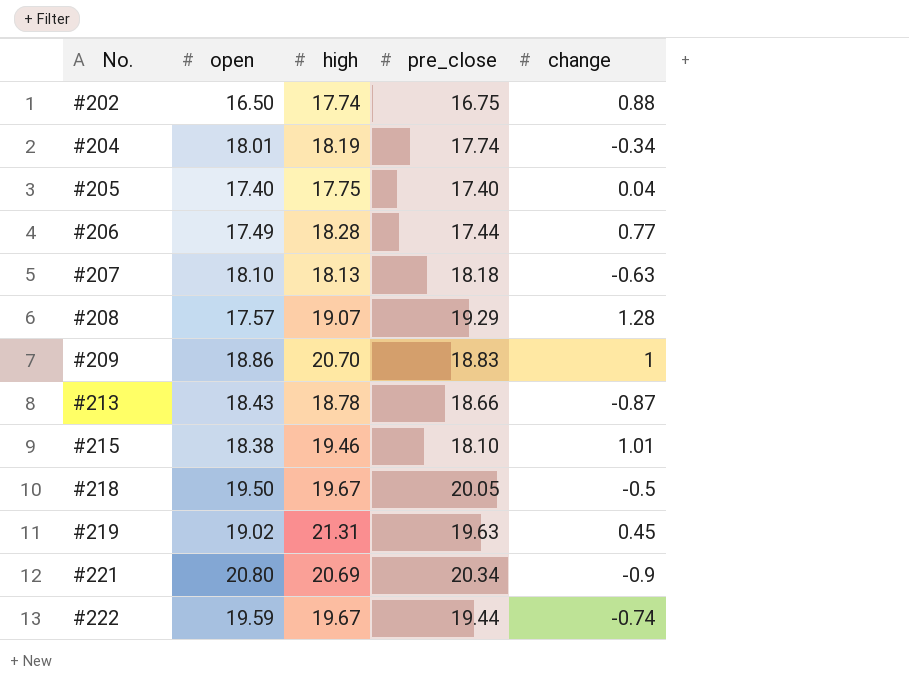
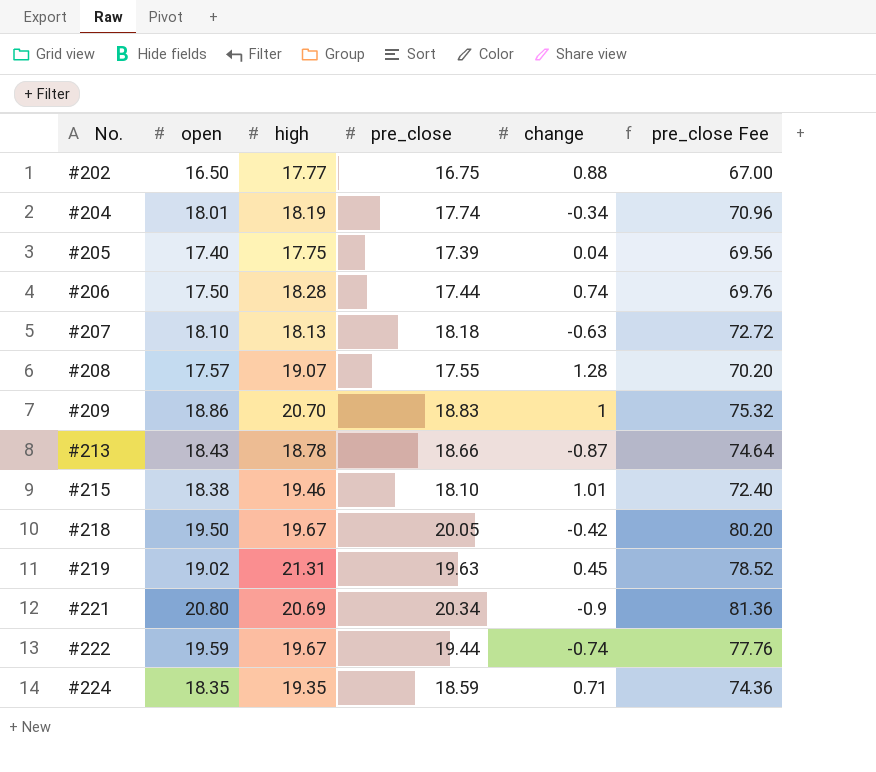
column pre_close Fee | formula: none -> [pre_close] * 4
#202 | high: 17.74 -> 17.77
#205 | pre_close: 17.40 -> 17.39
#206 | open: 17.49 -> 17.50
#206 | change: 0.77 -> 0.74
#208 | pre_close: 19.29 -> 17.55
#218 | change: -0.5 -> -0.42
row #224: none -> 18.35 | 19.35 | 18.59 | 0.71 | 74.36

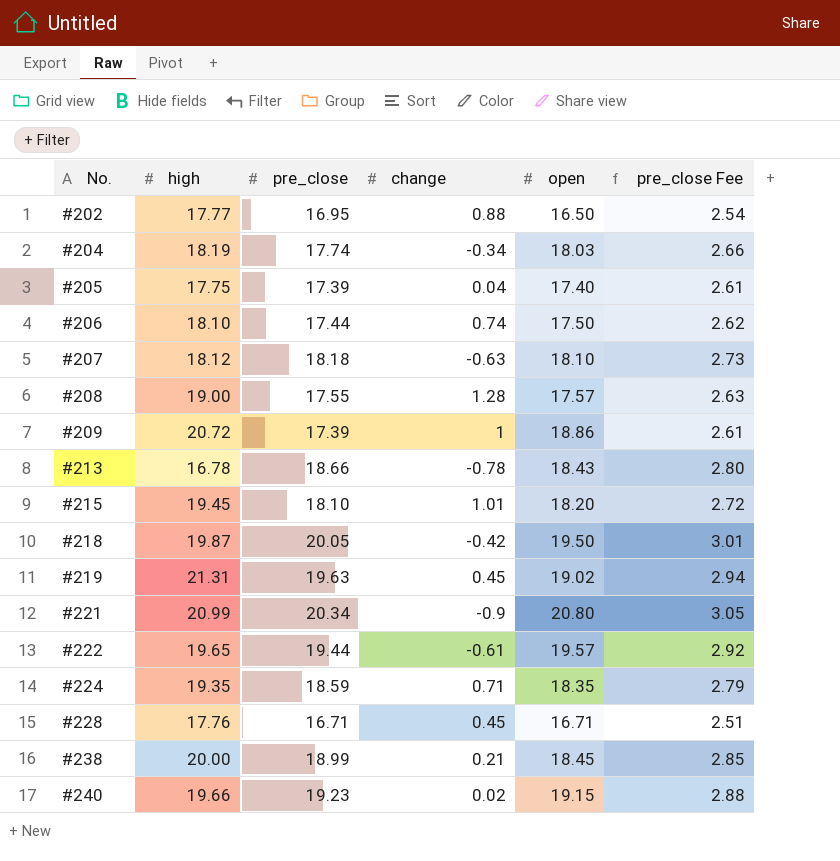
column open | position: 2 -> 5
column pre_close Fee | formula: [pre_close] * 4 -> [pre_close] * 0.15
#202 | pre_close: 16.75 -> 16.95
#204 | open: 18.01 -> 18.03
#206 | high: 18.28 -> 18.10
#207 | high: 18.13 -> 18.12
#208 | high: 19.07 -> 19.00
#209 | high: 20.70 -> 20.72
#209 | pre_close: 18.83 -> 17.39
#213 | high: 18.78 -> 16.78
#213 | change: -0.87 -> -0.78
#215 | high: 19.46 -> 19.45
#215 | open: 18.38 -> 18.20
#218 | high: 19.67 -> 19.87
#221 | high: 20.69 -> 20.99
#222 | high: 19.67 -> 19.65
#222 | change: -0.74 -> -0.61
#222 | open: 19.59 -> 19.57
row #228: none -> 17.76 | 16.71 | 0.45 | 16.71 | 2.51
row #238: none -> 20.00 | 18.99 | 0.21 | 18.45 | 2.85
row #240: none -> 19.66 | 19.23 | 0.02 | 19.15 | 2.88

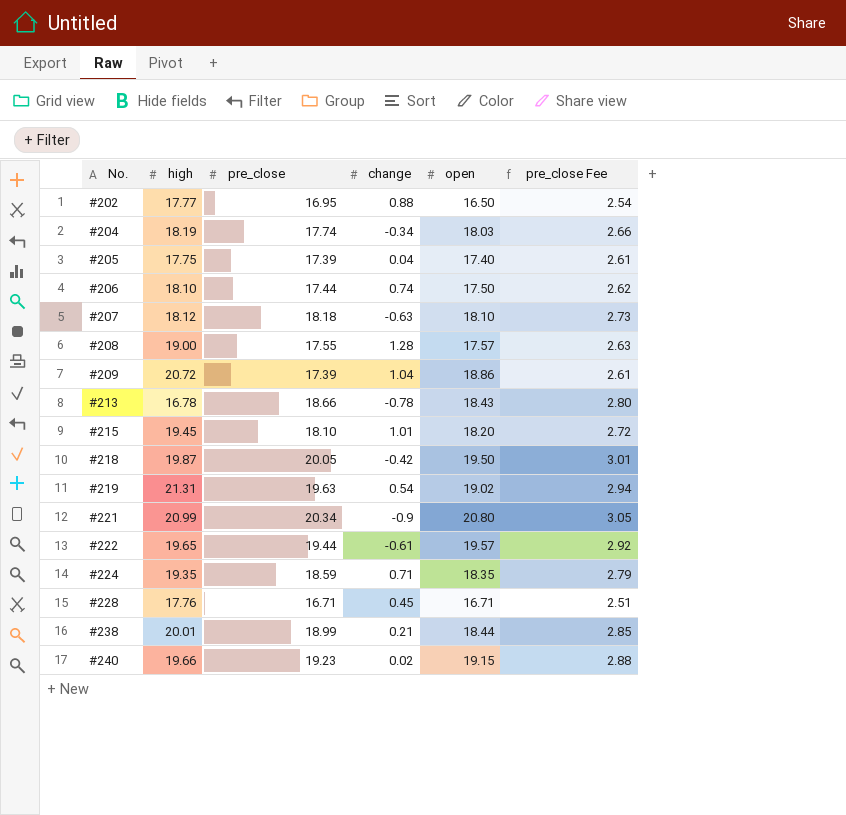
#209 | change: 1 -> 1.04
#219 | change: 0.45 -> 0.54
#238 | high: 20.00 -> 20.01
#238 | open: 18.45 -> 18.44

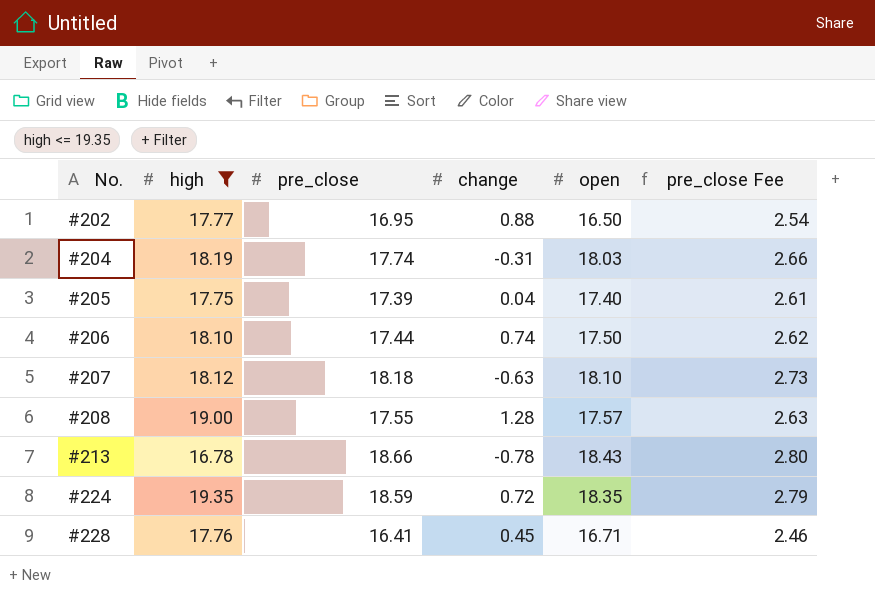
filter: none -> high <= 19.35
#204 | change: -0.34 -> -0.31
#224 | change: 0.71 -> 0.72
#228 | pre_close: 16.71 -> 16.41
#228 | pre_close Fee: 2.51 -> 2.46

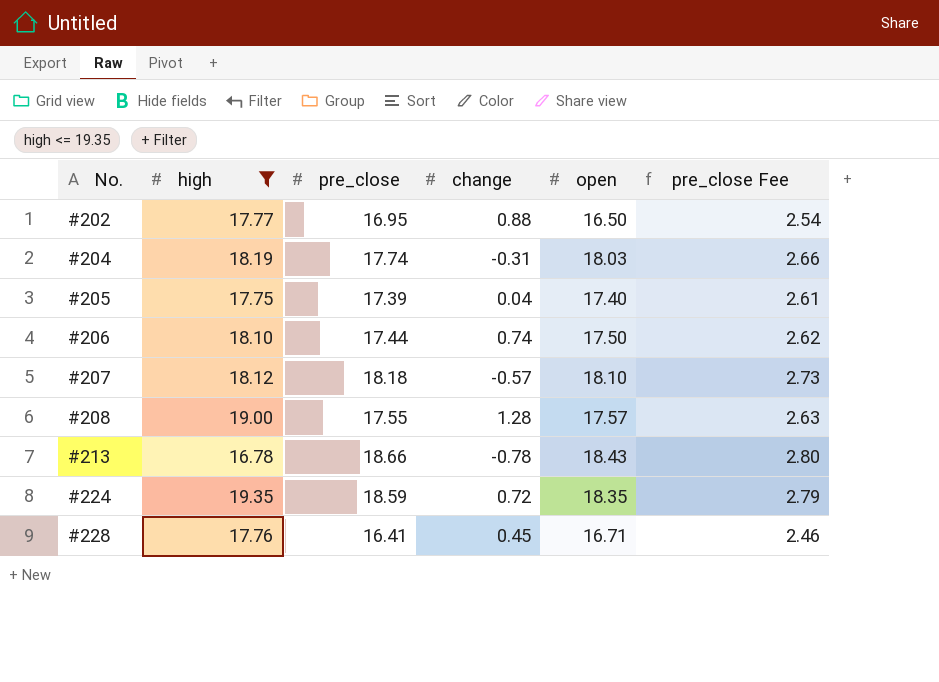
#207 | change: -0.63 -> -0.57

